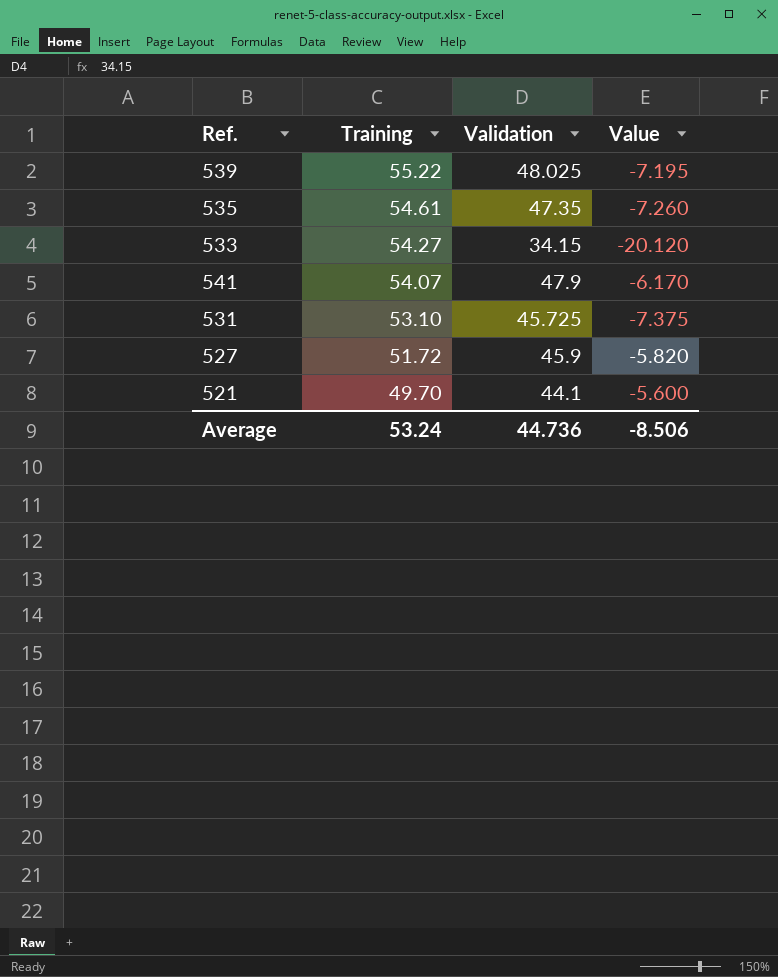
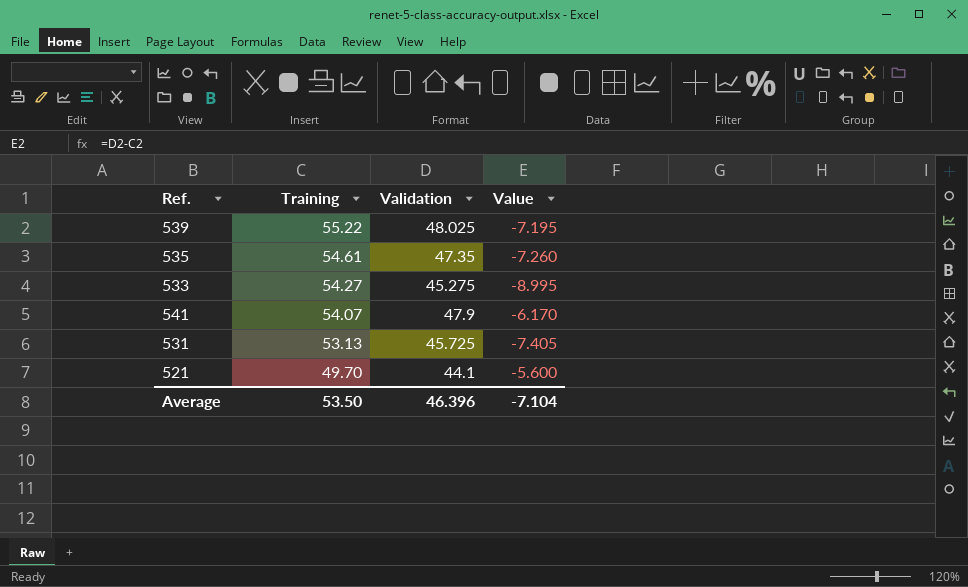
row 527: 51.72 | 45.9 | -5.820 -> none
533 | Validation: 34.15 -> 45.275
533 | Value: -20.120 -> -8.995
531 | Training: 53.10 -> 53.13
531 | Value: -7.375 -> -7.405
Average | Training: 53.24 -> 53.50
Average | Validation: 44.736 -> 46.396
Average | Value: -8.506 -> -7.104

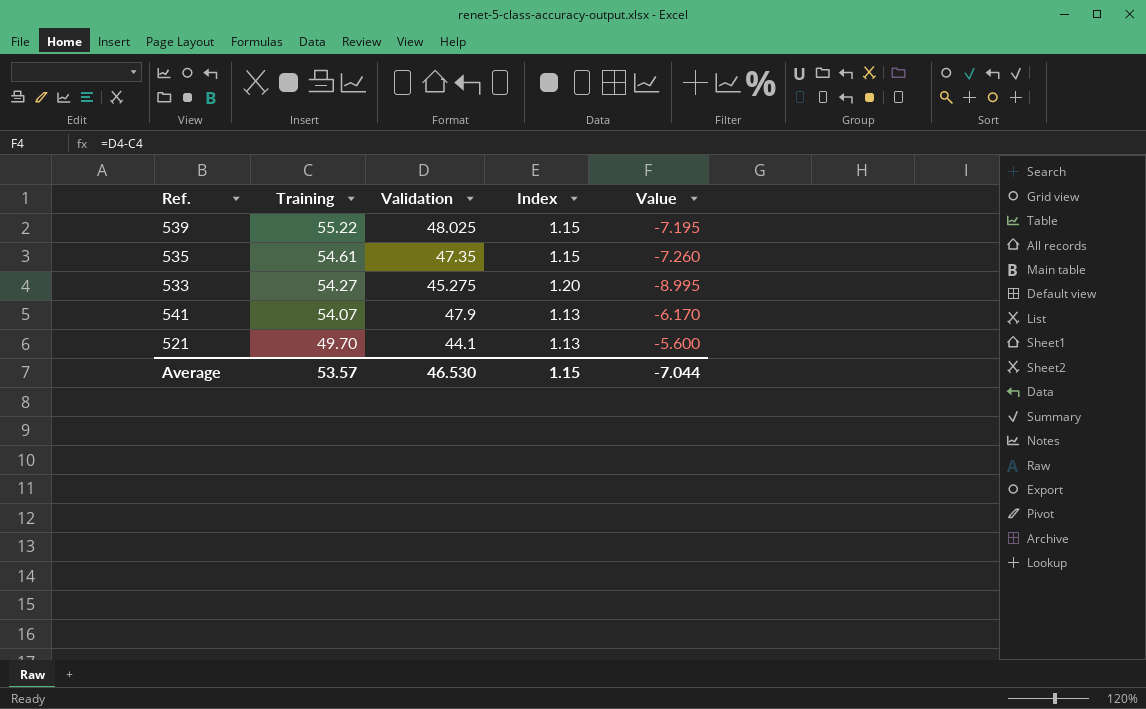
column Index | formula: none -> [Training] / [Validation]
row 531: 53.13 | 45.725 | -7.405 -> none
Average | Training: 53.50 -> 53.57
Average | Validation: 46.396 -> 46.530
Average | Value: -7.104 -> -7.044

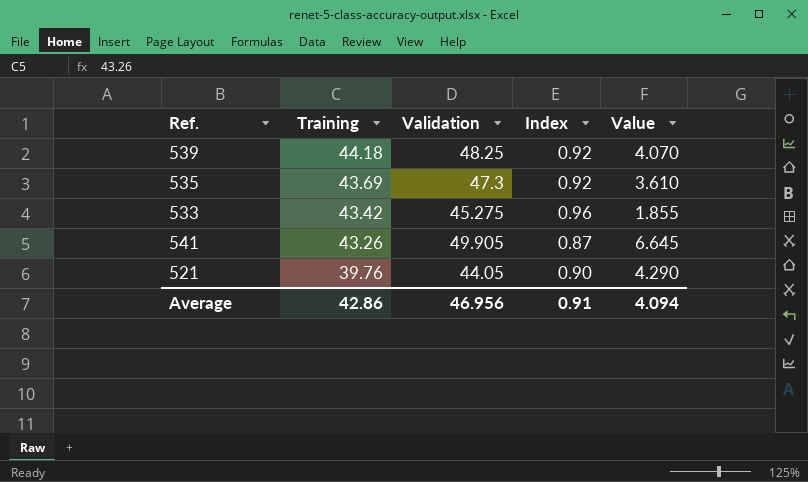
539 | Training: 55.22 -> 44.18
539 | Validation: 48.025 -> 48.25
539 | Index: 1.15 -> 0.92
539 | Value: -7.195 -> 4.070
535 | Training: 54.61 -> 43.69
535 | Validation: 47.35 -> 47.3
535 | Index: 1.15 -> 0.92
535 | Value: -7.260 -> 3.610
533 | Training: 54.27 -> 43.42
533 | Index: 1.20 -> 0.96
533 | Value: -8.995 -> 1.855
541 | Training: 54.07 -> 43.26
541 | Validation: 47.9 -> 49.905
541 | Index: 1.13 -> 0.87
541 | Value: -6.170 -> 6.645
521 | Training: 49.70 -> 39.76
521 | Validation: 44.1 -> 44.05
521 | Index: 1.13 -> 0.90
521 | Value: -5.600 -> 4.290
Average | Training: 53.57 -> 42.86
Average | Validation: 46.530 -> 46.956
Average | Index: 1.15 -> 0.91
Average | Value: -7.044 -> 4.094

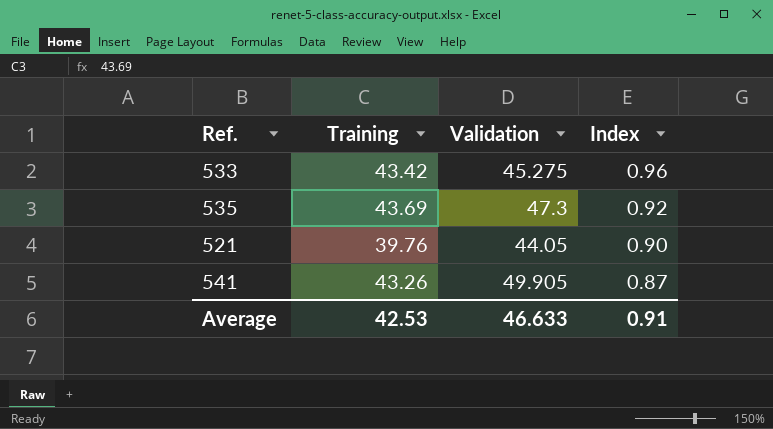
row order: Training descending -> Index descending
column Value | formula: [Validation] - [Training] -> none
row 539: 44.18 | 48.25 | 0.92 | 4.070 -> none
Average | Training: 42.86 -> 42.53
Average | Validation: 46.956 -> 46.633

